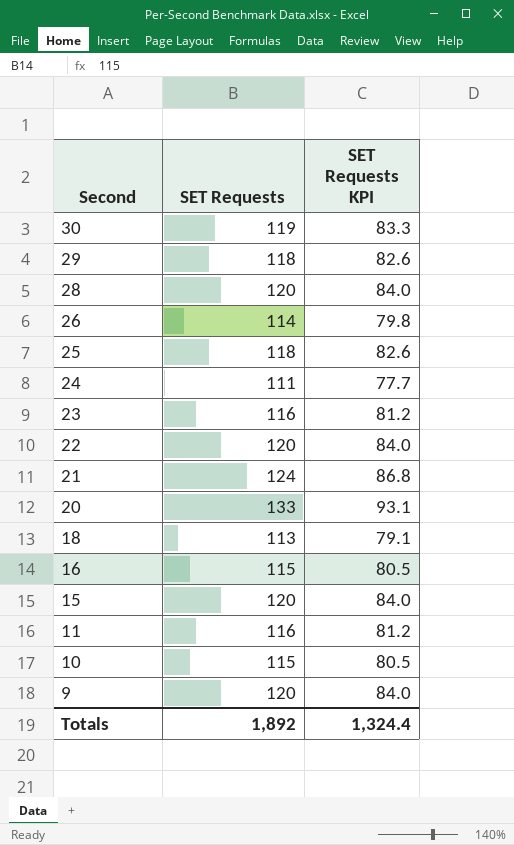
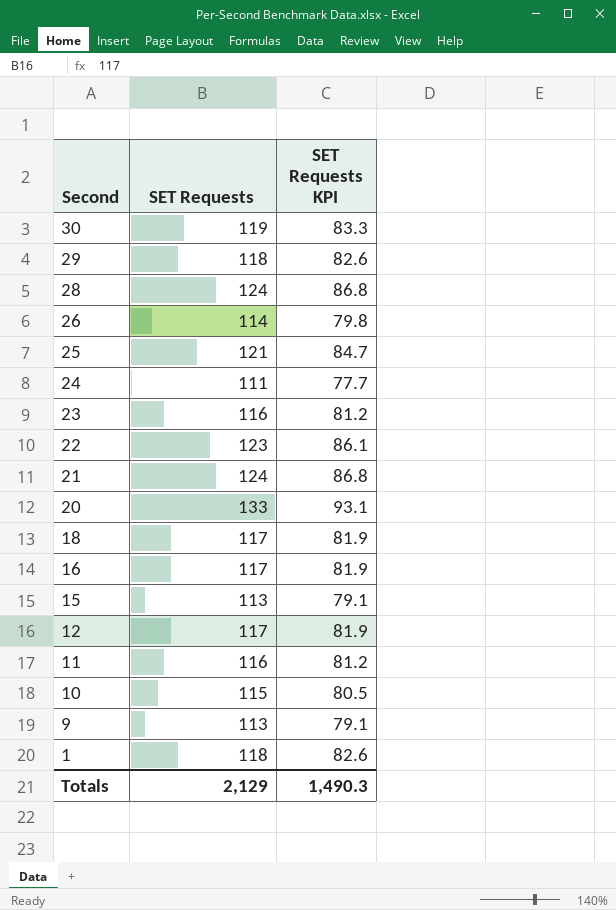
28 | SET Requests: 120 -> 124
28 | SET Requests KPI: 84.0 -> 86.8
25 | SET Requests: 118 -> 121
25 | SET Requests KPI: 82.6 -> 84.7
22 | SET Requests: 120 -> 123
22 | SET Requests KPI: 84.0 -> 86.1
18 | SET Requests: 113 -> 117
18 | SET Requests KPI: 79.1 -> 81.9
16 | SET Requests: 115 -> 117
16 | SET Requests KPI: 80.5 -> 81.9
15 | SET Requests: 120 -> 113
15 | SET Requests KPI: 84.0 -> 79.1
row 12: none -> 117 | 81.9
9 | SET Requests: 120 -> 113
9 | SET Requests KPI: 84.0 -> 79.1
row 1: none -> 118 | 82.6
Totals | SET Requests: 1,892 -> 2,129
Totals | SET Requests KPI: 1,324.4 -> 1,490.3

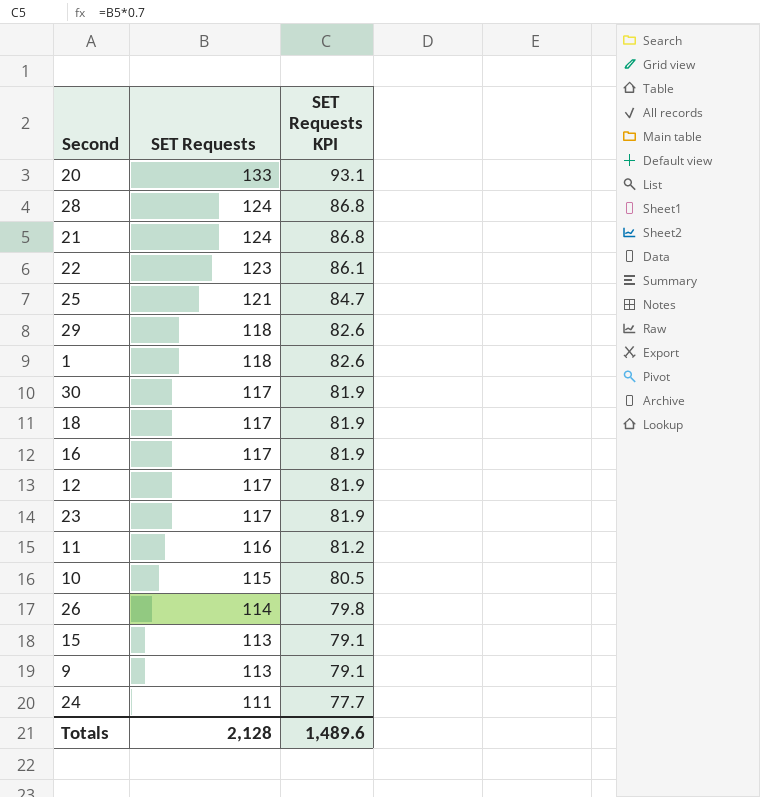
row order: Second descending -> SET Requests descending
30 | SET Requests: 119 -> 117
30 | SET Requests KPI: 83.3 -> 81.9
23 | SET Requests: 116 -> 117
23 | SET Requests KPI: 81.2 -> 81.9
Totals | SET Requests: 2,129 -> 2,128
Totals | SET Requests KPI: 1,490.3 -> 1,489.6

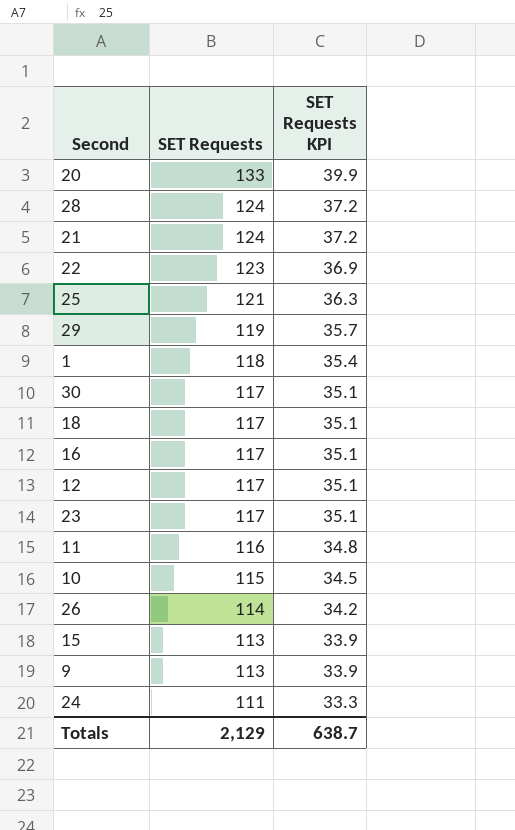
column SET Requests KPI | formula: [SET Requests] * 0.7 -> [SET Requests] * 0.3
29 | SET Requests: 118 -> 119
Totals | SET Requests: 2,128 -> 2,129
Totals | SET Requests KPI: 1,489.6 -> 638.7

